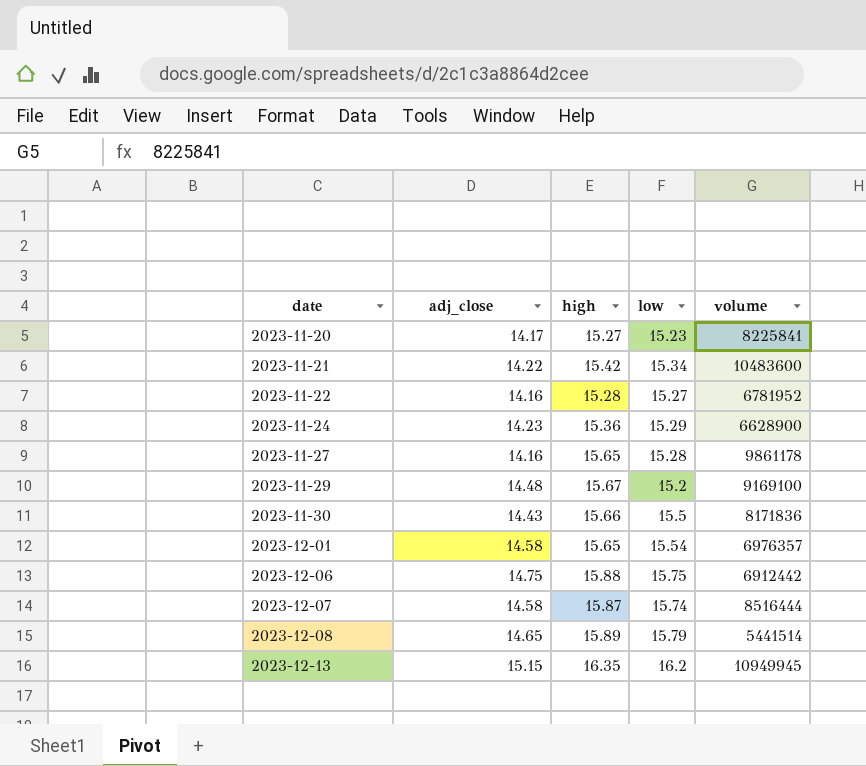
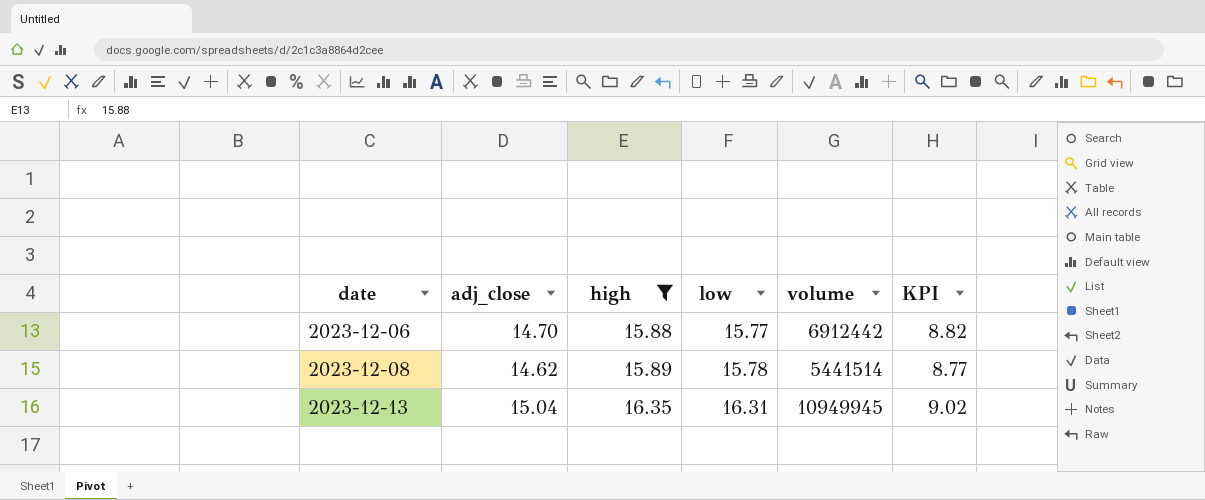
filter: none -> high >= 15.88
column KPI | formula: none -> [adj_close] * 0.6
2023-12-06 | adj_close: 14.75 -> 14.70
2023-12-06 | low: 15.75 -> 15.77
2023-12-08 | adj_close: 14.65 -> 14.62
2023-12-08 | low: 15.79 -> 15.78
2023-12-13 | adj_close: 15.15 -> 15.04
2023-12-13 | low: 16.2 -> 16.31

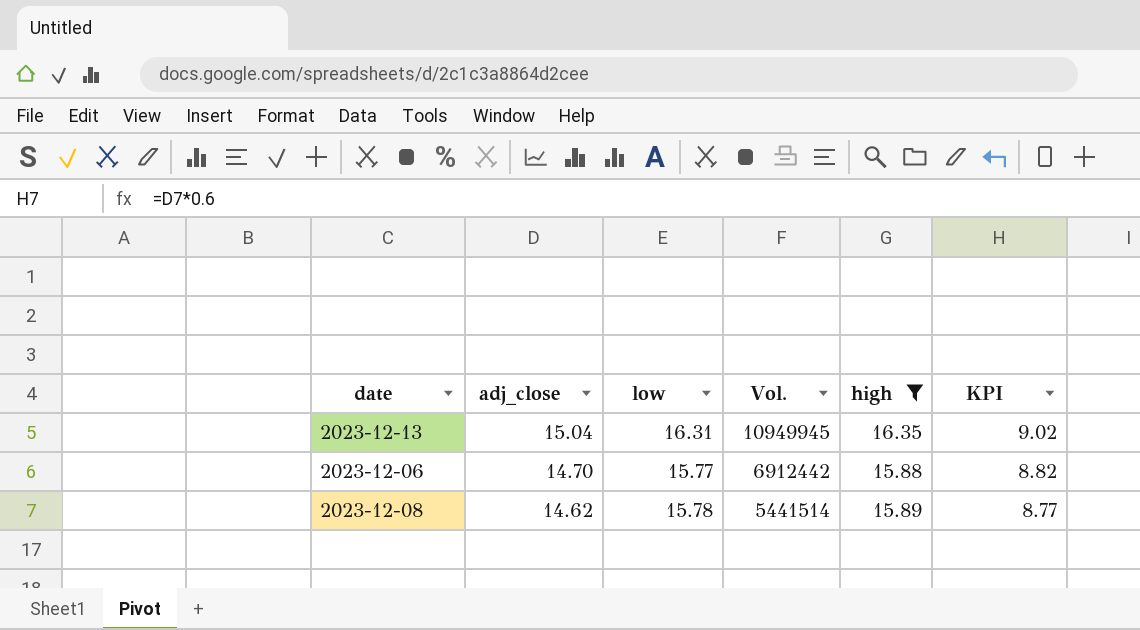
row order: date ascending -> adj_close descending
column name: volume -> Vol.
column high | position: 3 -> 5

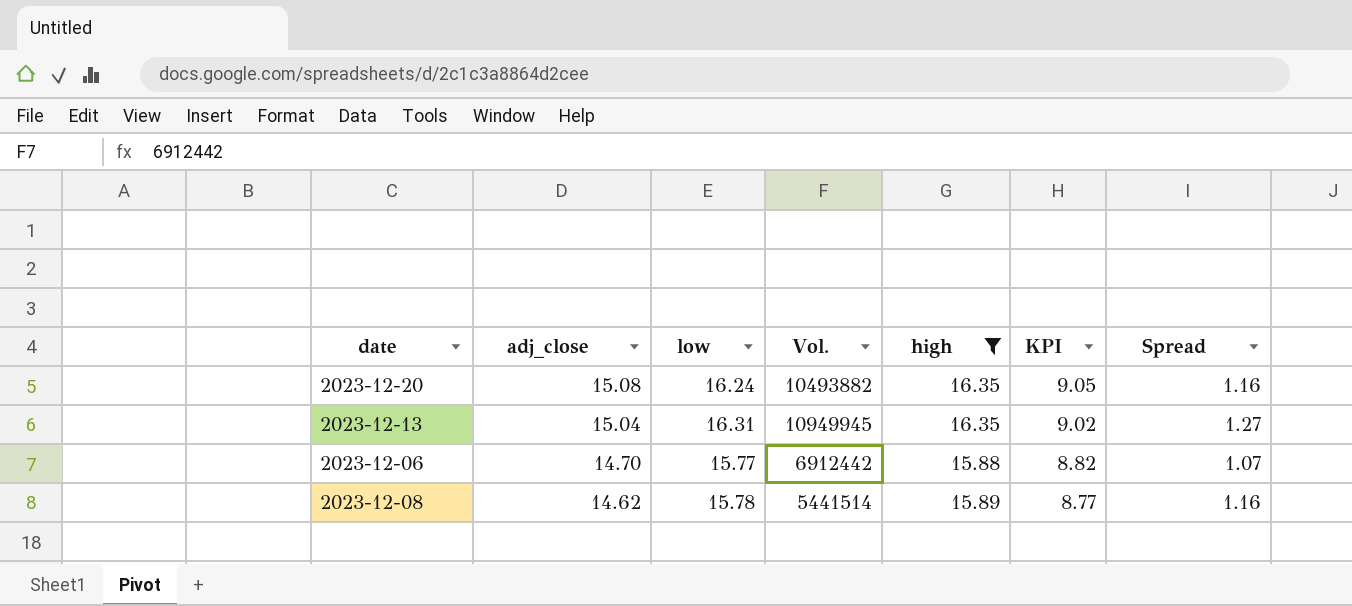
column Spread | formula: none -> [low] - [adj_close]
row 2023-12-20: none -> 15.08 | 16.24 | 10493882 | 16.35 | 9.05 | 1.16

